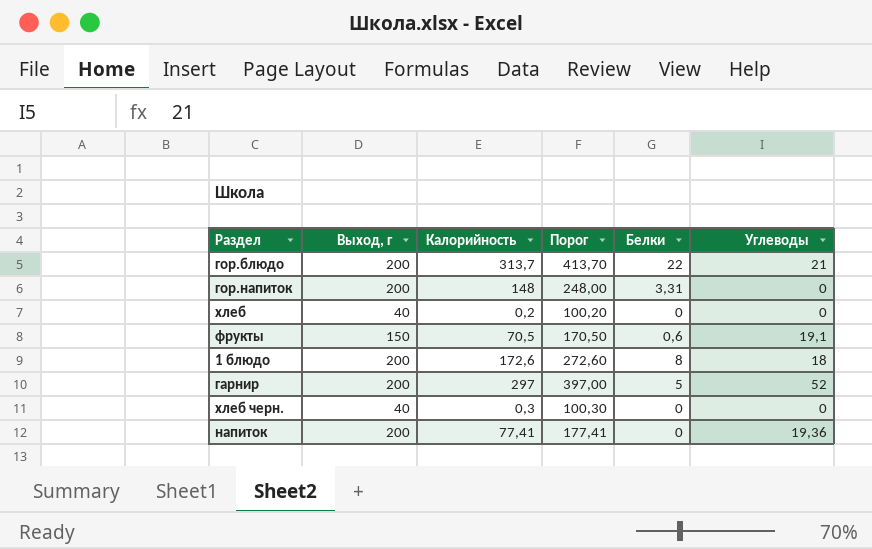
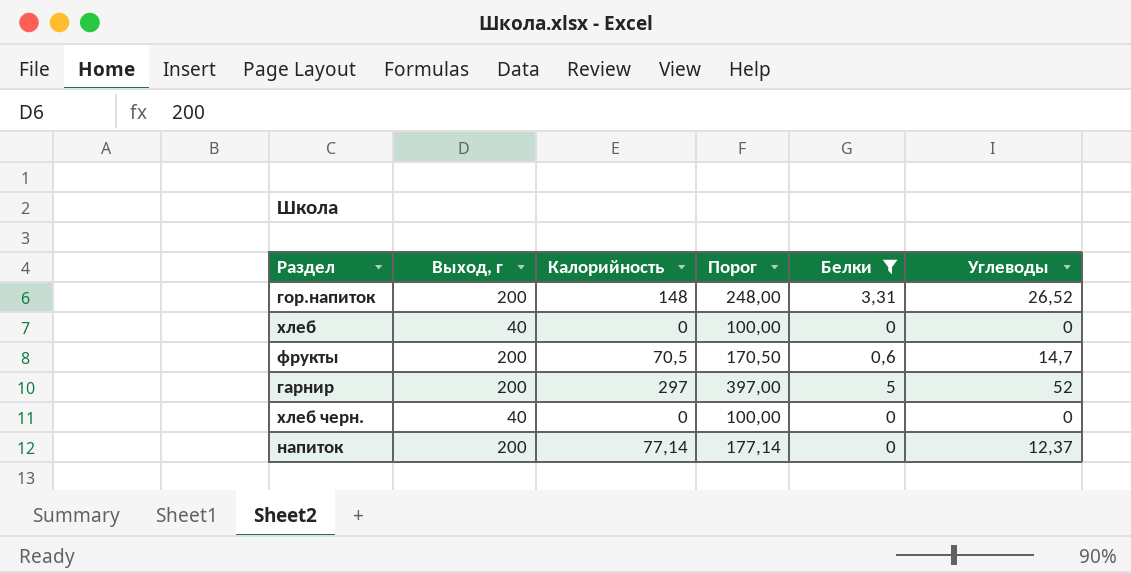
filter: none -> Белки <= 5
гор.напиток | Углеводы: 0 -> 26,52
хлеб | Калорийность: 0,2 -> 0
хлеб | Порог: 100,20 -> 100,00
фрукты | Выход, г: 150 -> 200
фрукты | Углеводы: 19,1 -> 14,7
хлеб черн. | Калорийность: 0,3 -> 0
хлеб черн. | Порог: 100,30 -> 100,00
напиток | Калорийность: 77,41 -> 77,14
напиток | Порог: 177,41 -> 177,14
напиток | Углеводы: 19,36 -> 12,37

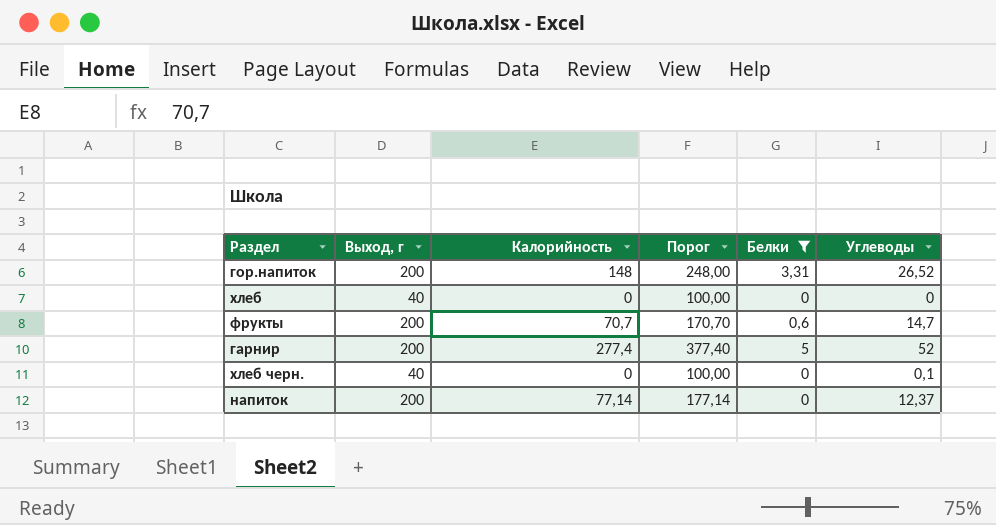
фрукты | Калорийность: 70,5 -> 70,7
фрукты | Порог: 170,50 -> 170,70
гарнир | Калорийность: 297 -> 277,4
гарнир | Порог: 397,00 -> 377,40
хлеб черн. | Углеводы: 0 -> 0,1

